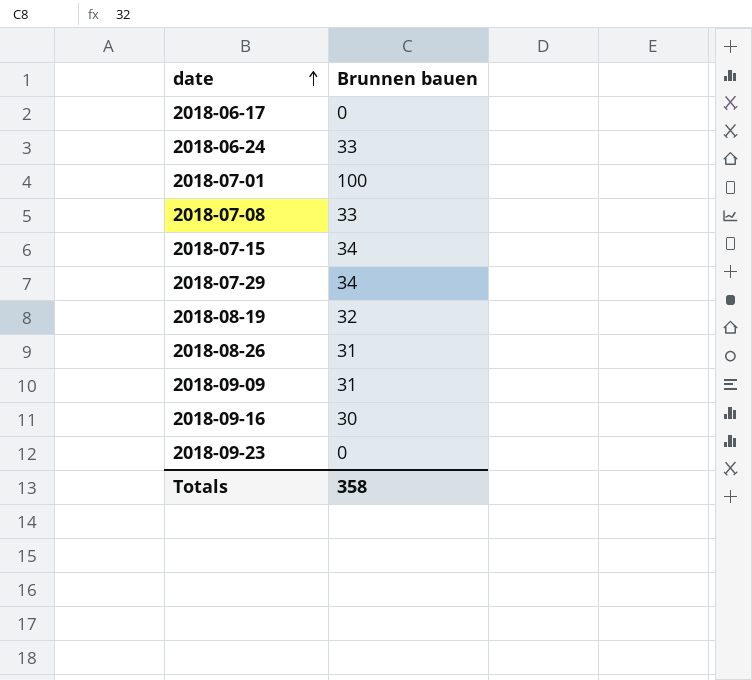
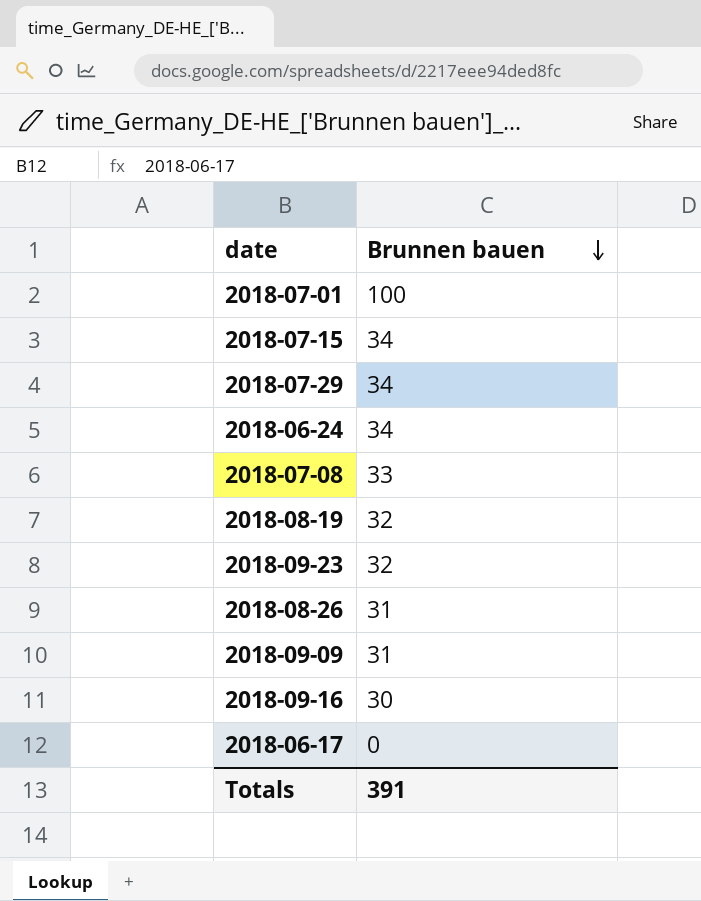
row order: date ascending -> Brunnen bauen descending
2018-06-24 | Brunnen bauen: 33 -> 34
2018-09-23 | Brunnen bauen: 0 -> 32
Totals | Brunnen bauen: 358 -> 391

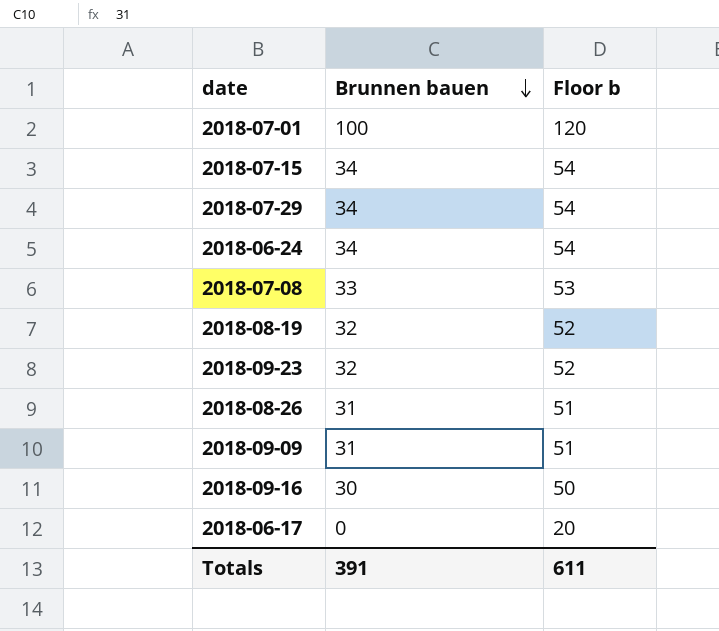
column Floor b | formula: none -> [Brunnen bauen] + 20

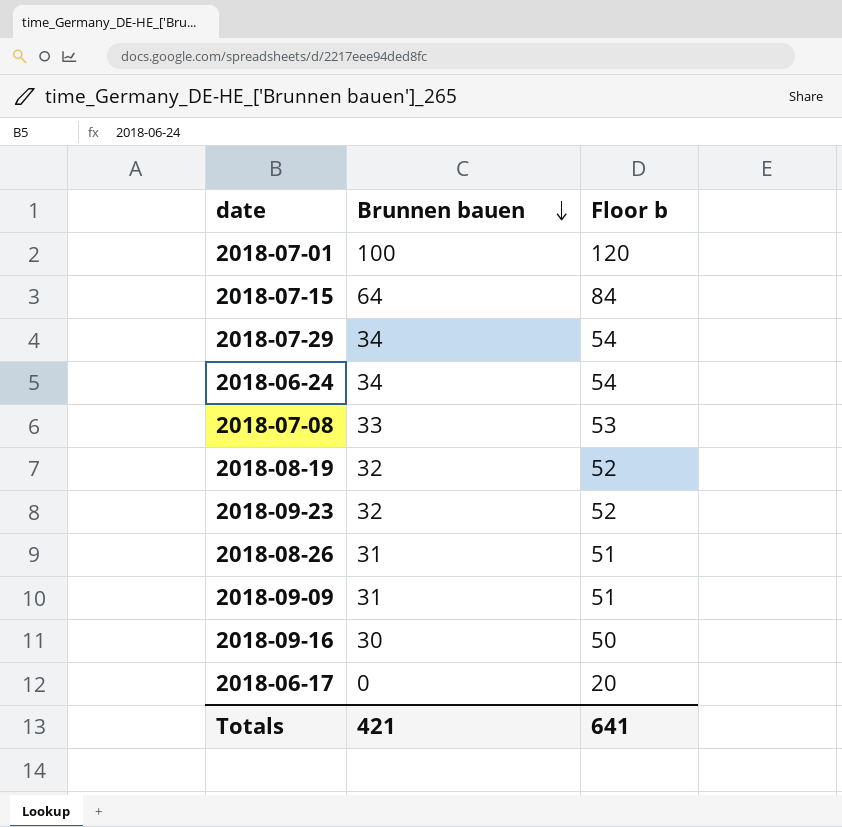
2018-07-15 | Brunnen bauen: 34 -> 64
2018-07-15 | Floor b: 54 -> 84
Totals | Brunnen bauen: 391 -> 421
Totals | Floor b: 611 -> 641

